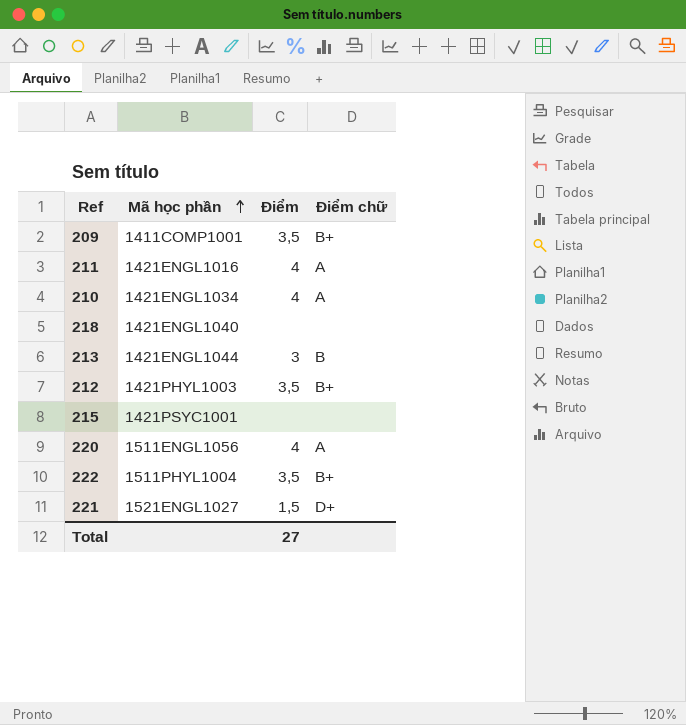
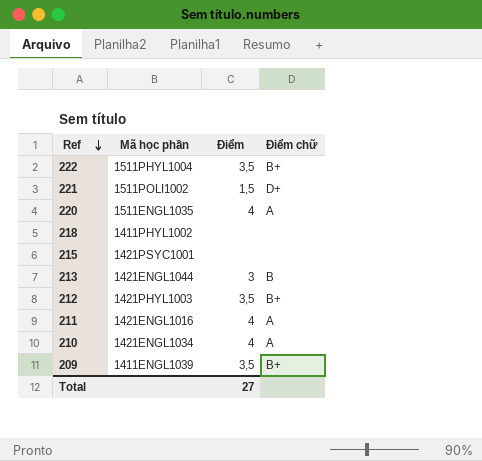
row order: Mã học phần ascending -> Ref descending
221 | Mã học phần: 1521ENGL1027 -> 1511POLI1002
220 | Mã học phần: 1511ENGL1056 -> 1511ENGL1035
218 | Mã học phần: 1421ENGL1040 -> 1411PHYL1002
209 | Mã học phần: 1411COMP1001 -> 1411ENGL1039

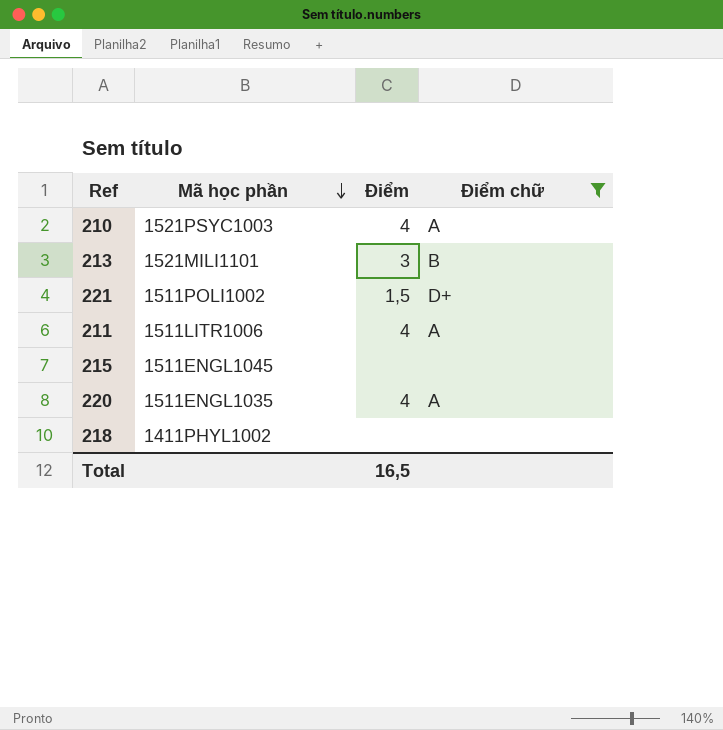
filter: none -> Điểm chữ != B+
row order: Ref descending -> Mã học phần descending
210 | Mã học phần: 1421ENGL1034 -> 1521PSYC1003
213 | Mã học phần: 1421ENGL1044 -> 1521MILI1101
211 | Mã học phần: 1421ENGL1016 -> 1511LITR1006
215 | Mã học phần: 1421PSYC1001 -> 1511ENGL1045
Total | Điểm: 27 -> 16,5

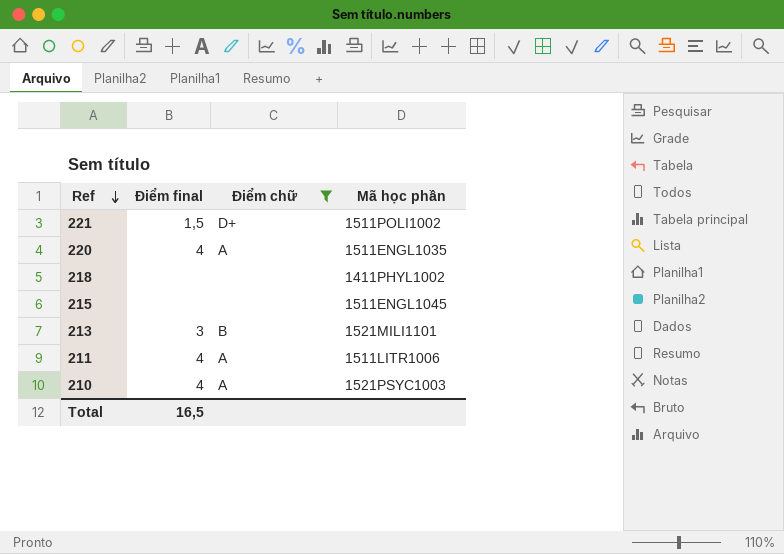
row order: Mã học phần descending -> Ref descending
column name: Điểm -> Điểm final
column Mã học phần | position: 2 -> 4

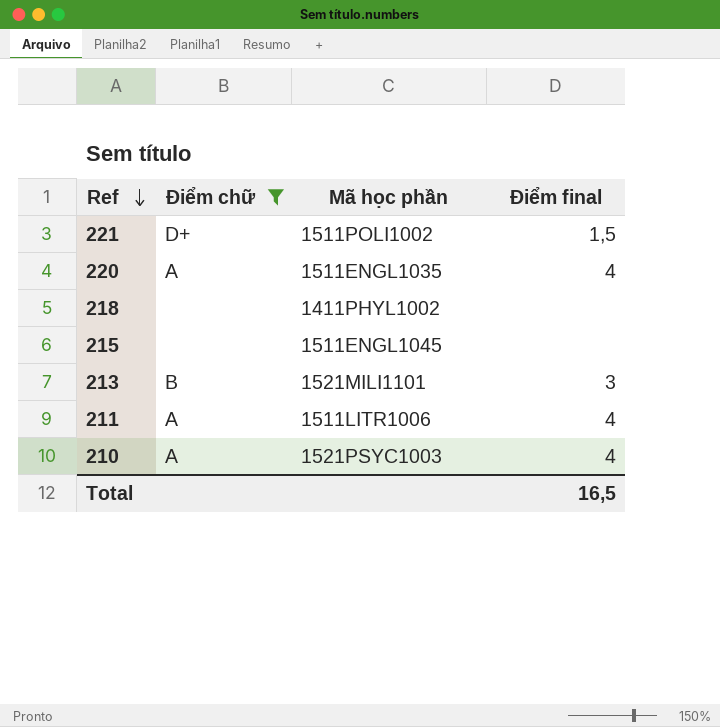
column Điểm final | position: 2 -> 4

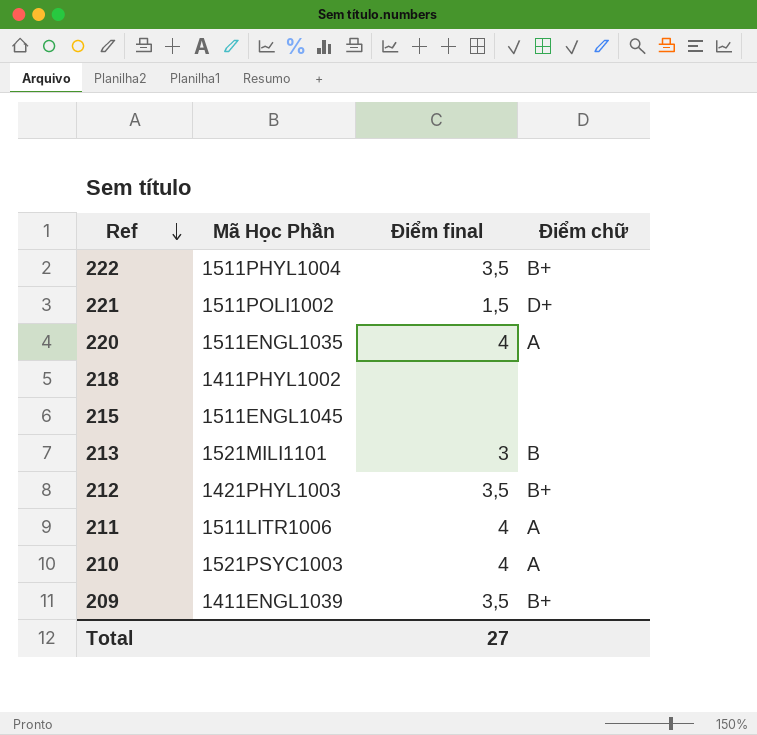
filter: Điểm chữ != B+ -> none
column name: Mã học phần -> Mã Học Phần
column Điểm chữ | position: 2 -> 4
Total | Điểm final: 16,5 -> 27

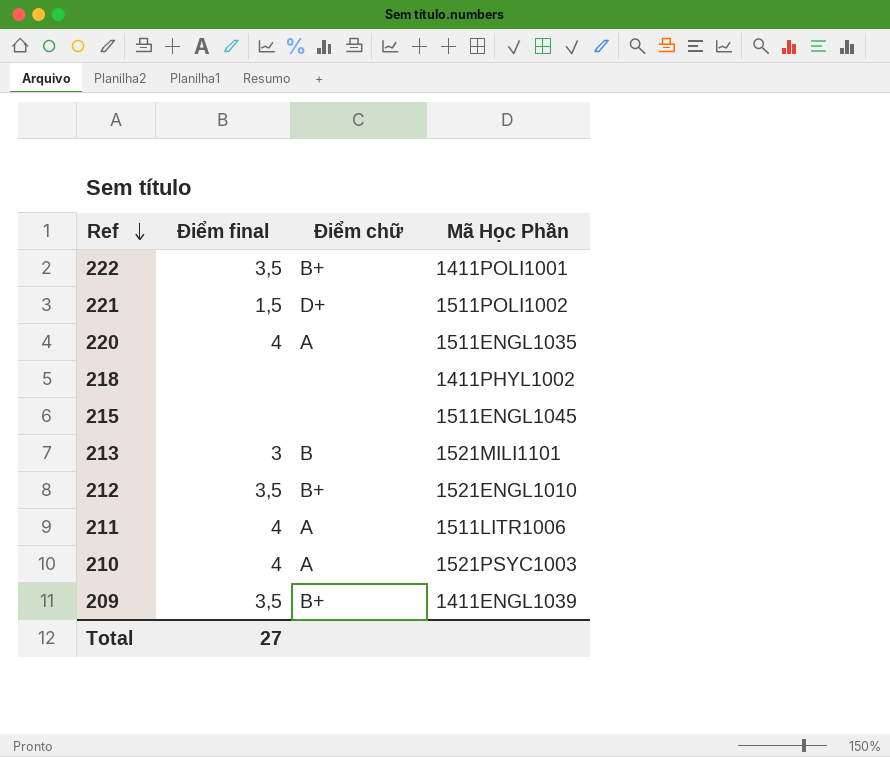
column Mã Học Phần | position: 2 -> 4
222 | Mã Học Phần: 1511PHYL1004 -> 1411POLI1001
212 | Mã Học Phần: 1421PHYL1003 -> 1521ENGL1010

